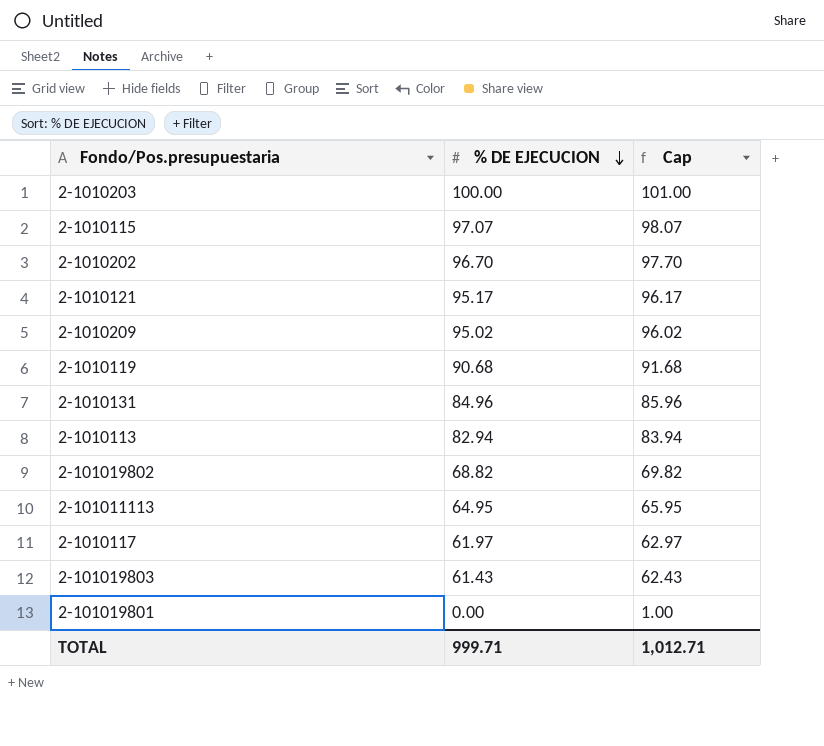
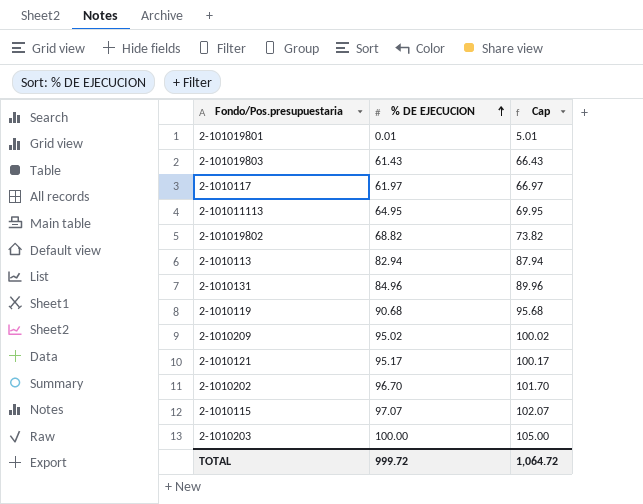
row order: % DE EJECUCION descending -> % DE EJECUCION ascending
column Cap | formula: [% DE EJECUCION] + 1 -> [% DE EJECUCION] + 5
2-101019801 | % DE EJECUCION: 0.00 -> 0.01
TOTAL | % DE EJECUCION: 999.71 -> 999.72
TOTAL | Cap: 1,012.71 -> 1,064.72

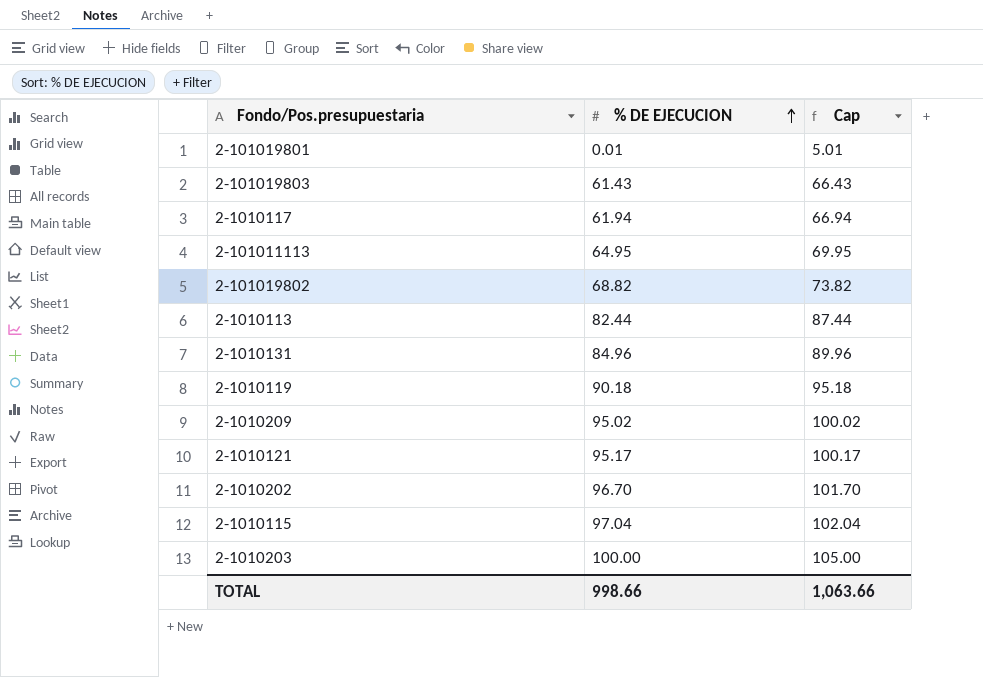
2-1010117 | % DE EJECUCION: 61.97 -> 61.94
2-1010117 | Cap: 66.97 -> 66.94
2-1010113 | % DE EJECUCION: 82.94 -> 82.44
2-1010113 | Cap: 87.94 -> 87.44
2-1010119 | % DE EJECUCION: 90.68 -> 90.18
2-1010119 | Cap: 95.68 -> 95.18
2-1010115 | % DE EJECUCION: 97.07 -> 97.04
2-1010115 | Cap: 102.07 -> 102.04
TOTAL | % DE EJECUCION: 999.72 -> 998.66
TOTAL | Cap: 1,064.72 -> 1,063.66

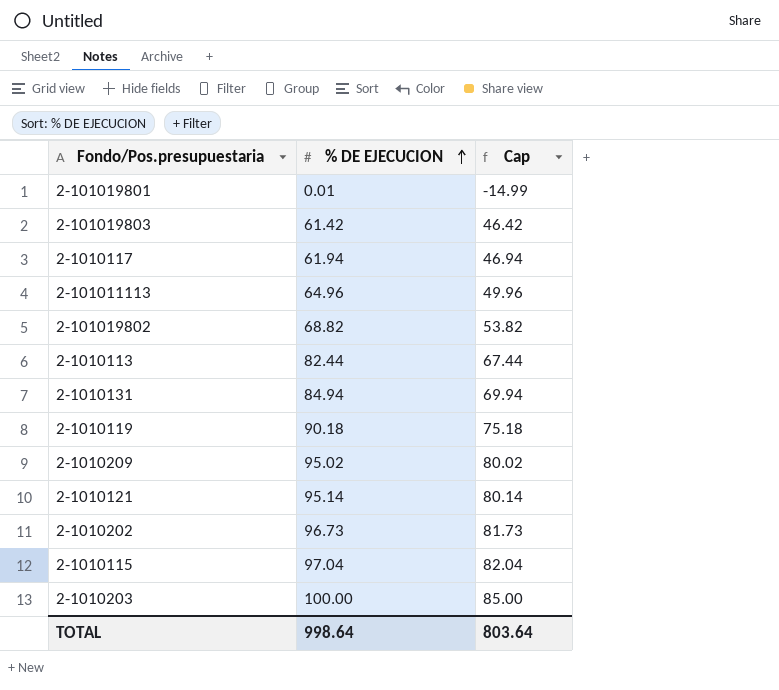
column Cap | formula: [% DE EJECUCION] + 5 -> [% DE EJECUCION] - 15
2-101019803 | % DE EJECUCION: 61.43 -> 61.42
2-101011113 | % DE EJECUCION: 64.95 -> 64.96
2-1010131 | % DE EJECUCION: 84.96 -> 84.94
2-1010121 | % DE EJECUCION: 95.17 -> 95.14
2-1010202 | % DE EJECUCION: 96.70 -> 96.73
TOTAL | % DE EJECUCION: 998.66 -> 998.64
TOTAL | Cap: 1,063.66 -> 803.64

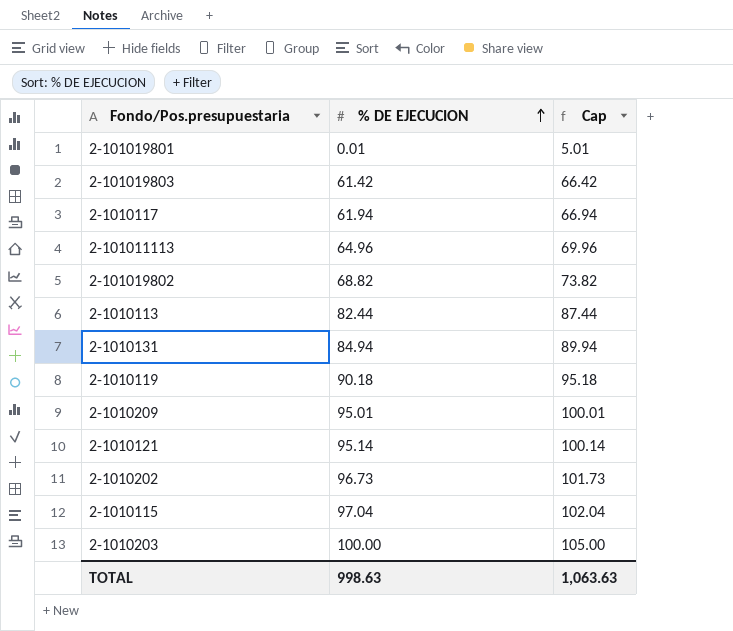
column Cap | formula: [% DE EJECUCION] - 15 -> [% DE EJECUCION] + 5
2-1010209 | % DE EJECUCION: 95.02 -> 95.01
TOTAL | % DE EJECUCION: 998.64 -> 998.63
TOTAL | Cap: 803.64 -> 1,063.63

